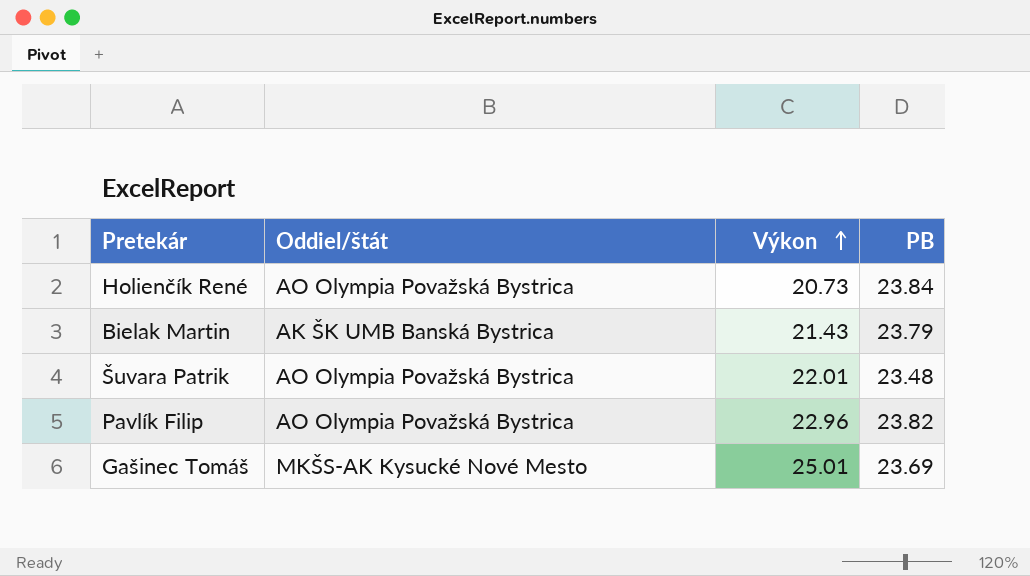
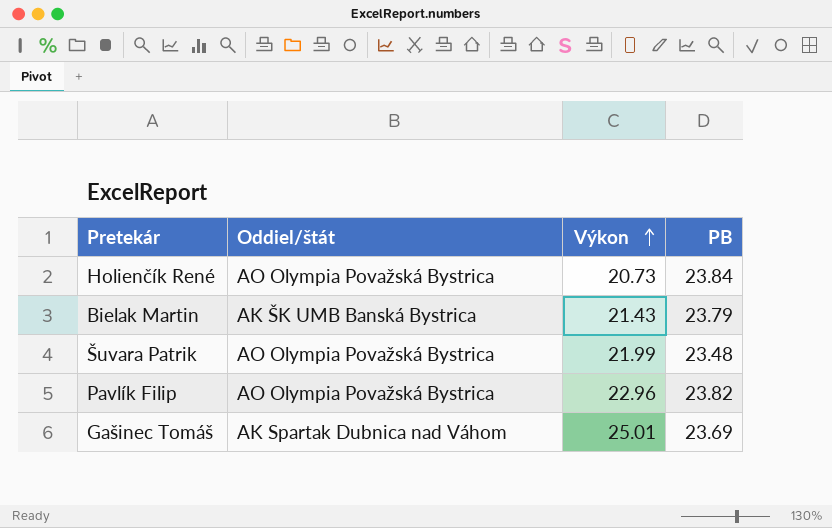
Šuvara Patrik | Výkon: 22.01 -> 21.99
Gašinec Tomáš | Oddiel/štát: MKŠS-AK Kysucké Nové Mesto -> AK Spartak Dubnica nad Váhom

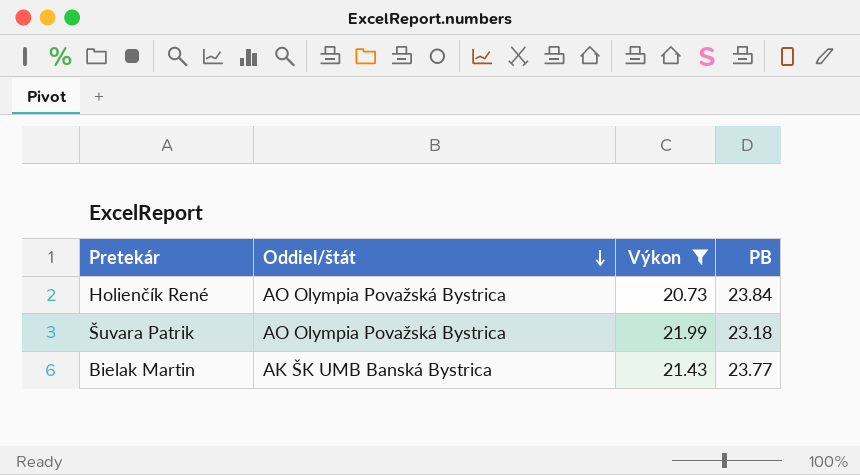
filter: none -> Výkon <= 21.99
row order: Výkon ascending -> Oddiel/štát descending
Šuvara Patrik | PB: 23.48 -> 23.18
Bielak Martin | PB: 23.79 -> 23.77

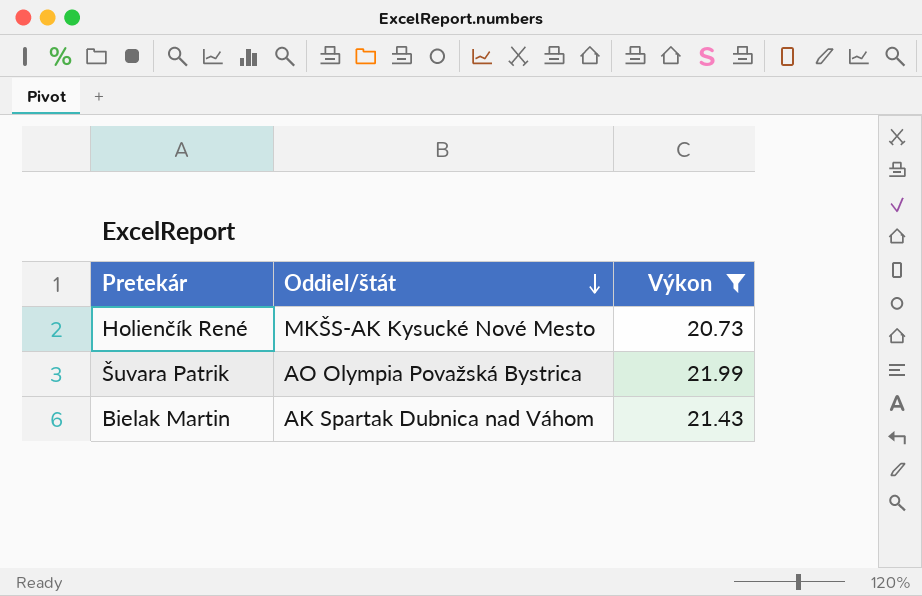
column PB | position: 4 -> none
Holienčík René | Oddiel/štát: AO Olympia Považská Bystrica -> MKŠS-AK Kysucké Nové Mesto
Bielak Martin | Oddiel/štát: AK ŠK UMB Banská Bystrica -> AK Spartak Dubnica nad Váhom

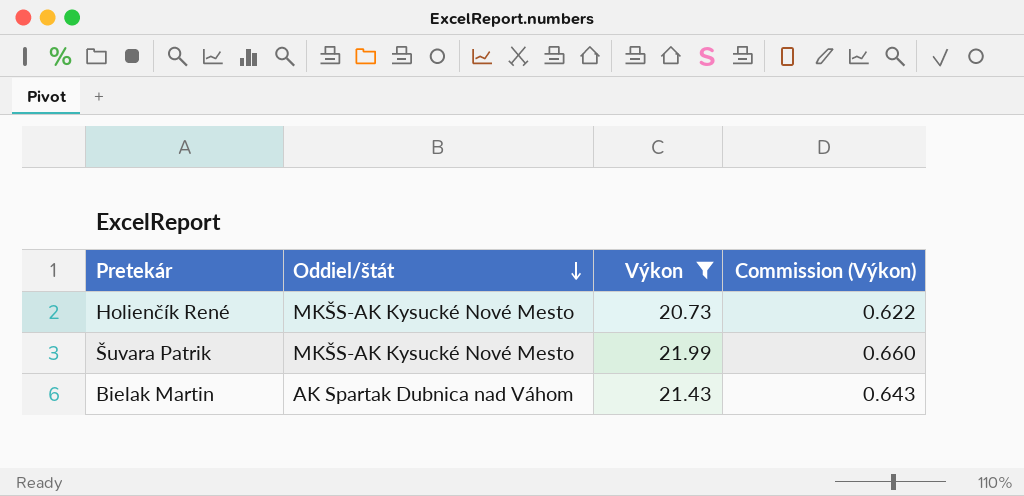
column Commission (Výkon) | formula: none -> [Výkon] * 0.03
Šuvara Patrik | Oddiel/štát: AO Olympia Považská Bystrica -> MKŠS-AK Kysucké Nové Mesto

